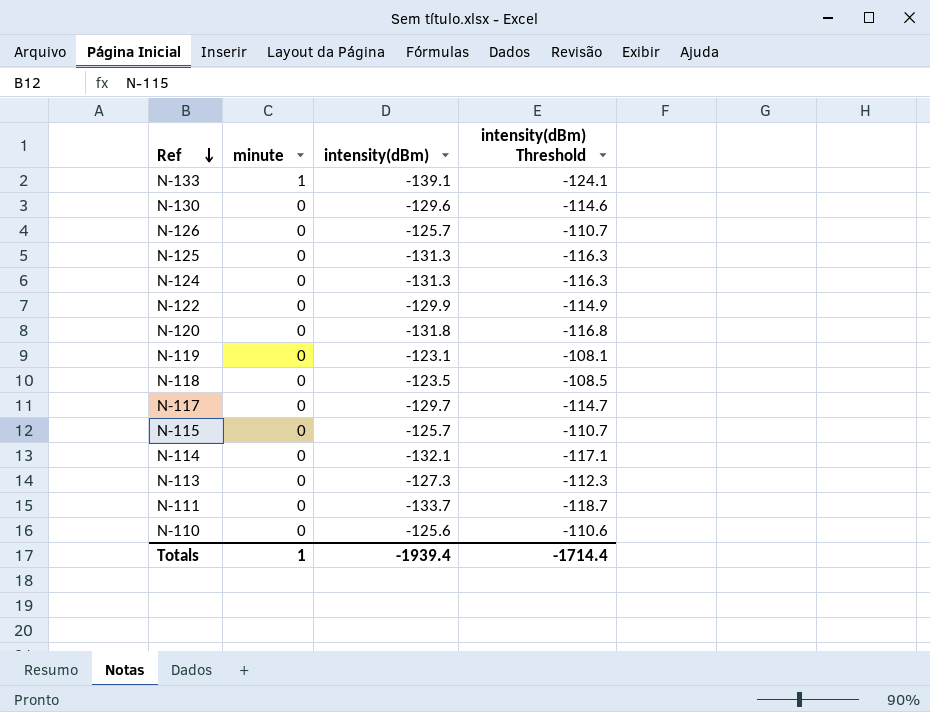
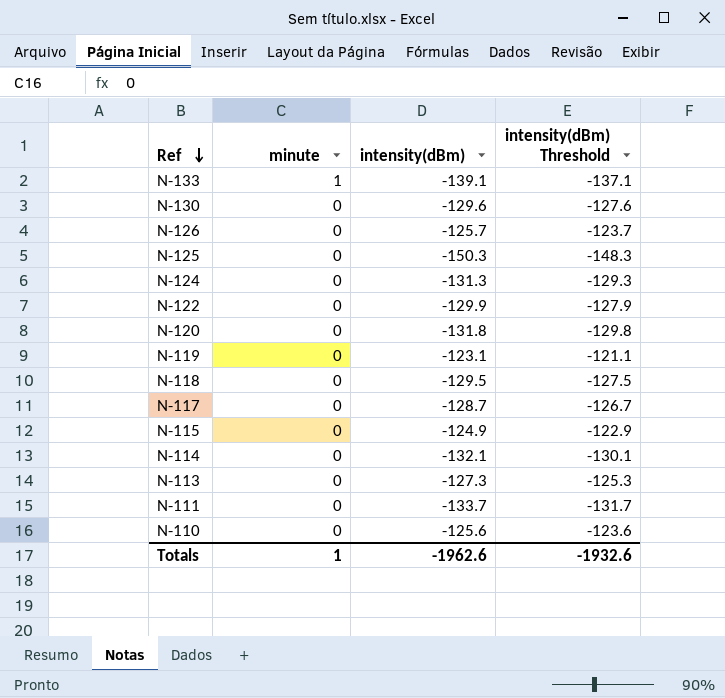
column intensity(dBm) Threshold | formula: [intensity(dBm)] + 15 -> [intensity(dBm)] + 2
N-125 | intensity(dBm): -131.3 -> -150.3
N-118 | intensity(dBm): -123.5 -> -129.5
N-117 | intensity(dBm): -129.7 -> -128.7
N-115 | intensity(dBm): -125.7 -> -124.9
Totals | intensity(dBm): -1939.4 -> -1962.6
Totals | intensity(dBm) Threshold: -1714.4 -> -1932.6

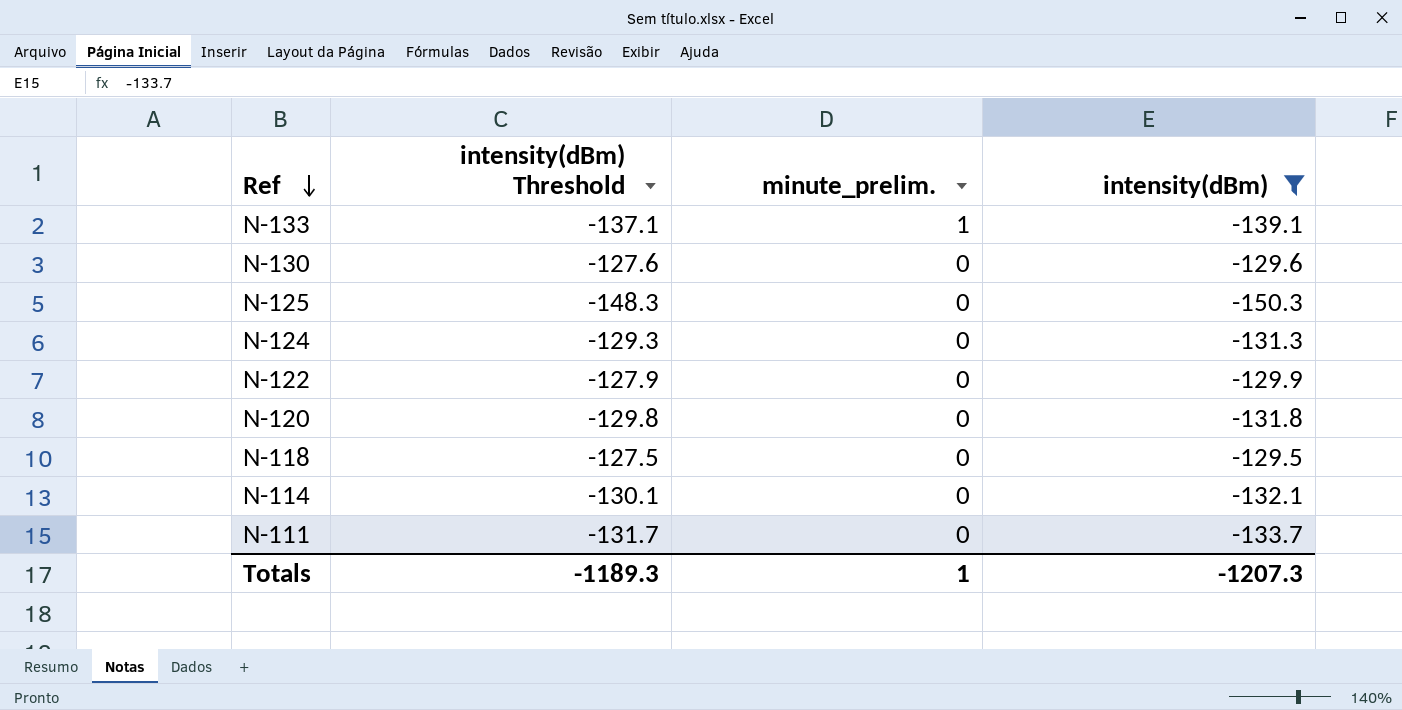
filter: none -> intensity(dBm) <= -129.5
column intensity(dBm) Threshold | position: 4 -> 2
column name: minute -> minute_prelim.
Totals | intensity(dBm) Threshold: -1932.6 -> -1189.3
Totals | intensity(dBm): -1962.6 -> -1207.3

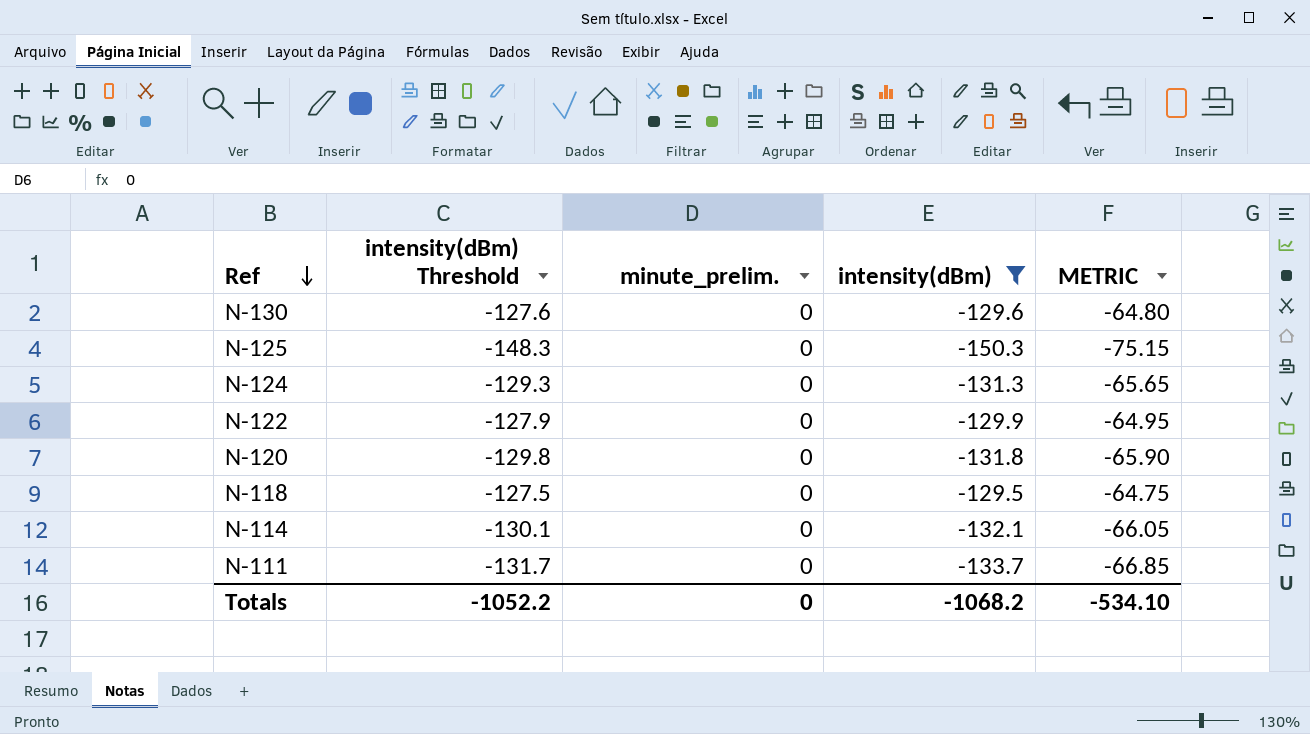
column METRIC | formula: none -> [intensity(dBm)] * 0.5
row N-133: -137.1 | 1 | -139.1 -> none
Totals | intensity(dBm) Threshold: -1189.3 -> -1052.2
Totals | minute_prelim.: 1 -> 0
Totals | intensity(dBm): -1207.3 -> -1068.2

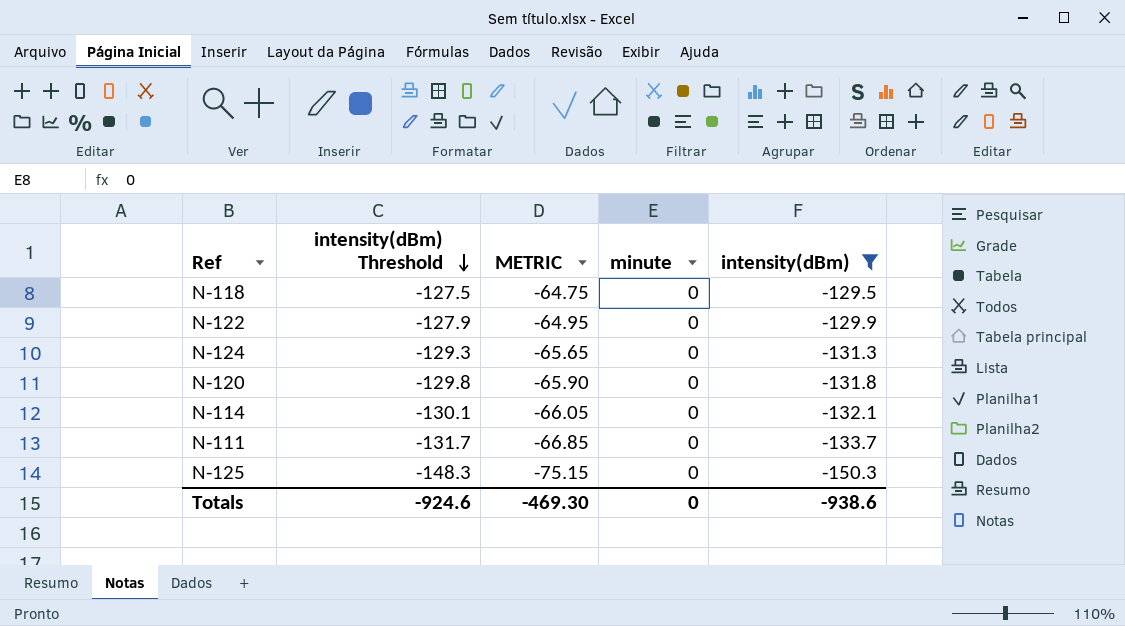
row order: Ref descending -> intensity(dBm) Threshold descending
column METRIC | position: 5 -> 3
column name: minute_prelim. -> minute
row N-130: -127.6 | 0 | -129.6 | -64.80 -> none
Totals | intensity(dBm) Threshold: -1052.2 -> -924.6
Totals | METRIC: -534.10 -> -469.30
Totals | intensity(dBm): -1068.2 -> -938.6

